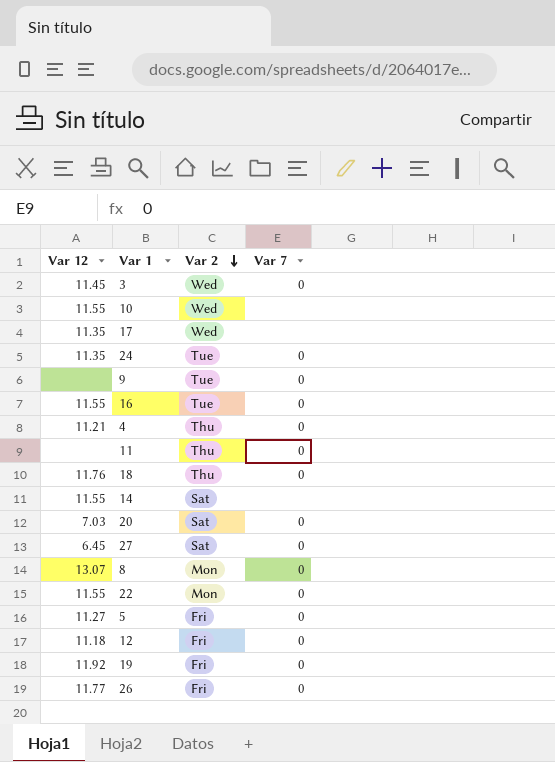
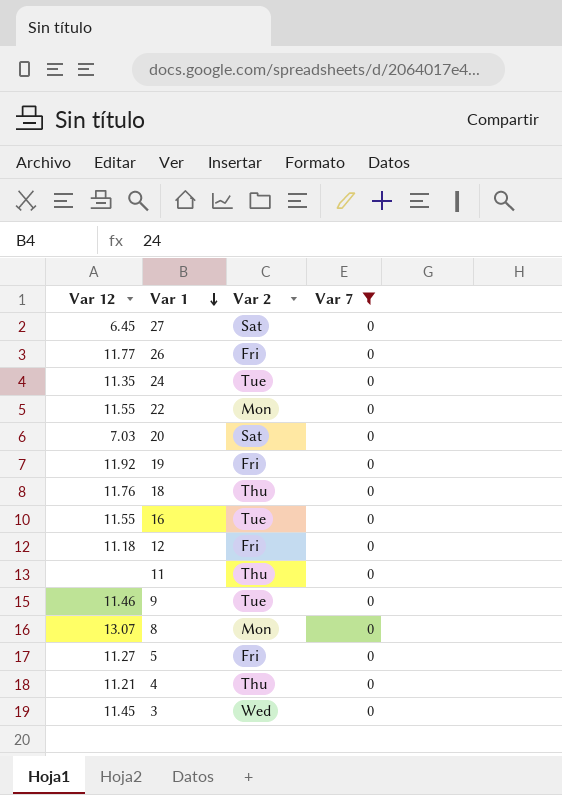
filter: none -> Var 7 = 0
row order: Var 2 descending -> Var 1 descending
9 | Var 12: none -> 11.46

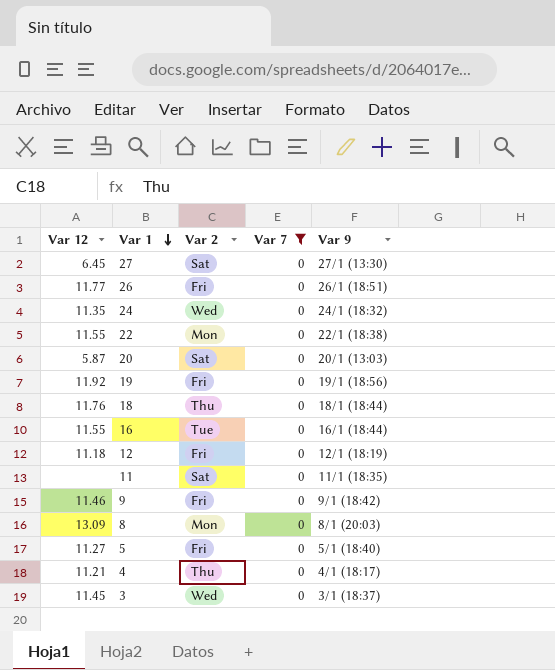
column Var 9 | position: none -> 5
24 | Var 2: Tue -> Wed
20 | Var 12: 7.03 -> 5.87
11 | Var 2: Thu -> Sat
9 | Var 2: Tue -> Fri
8 | Var 12: 13.07 -> 13.09

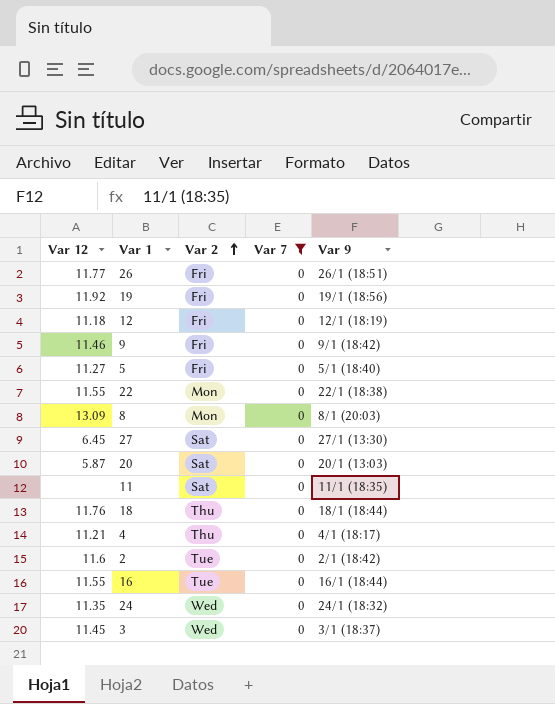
row order: Var 1 descending -> Var 2 ascending
row 2: none -> 11.6 | Tue | 0 | 2/1 (18:42)

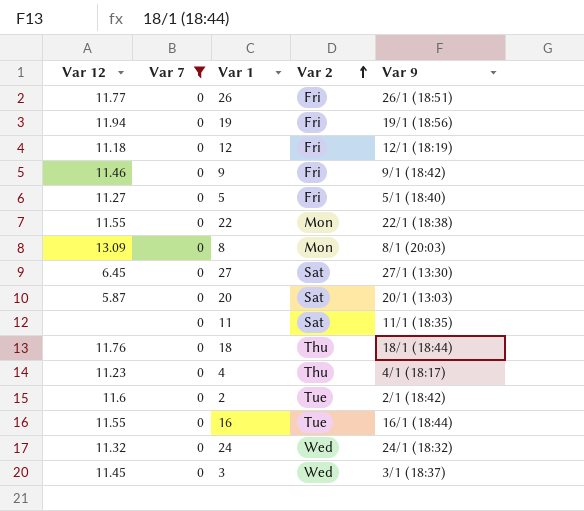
column Var 7 | position: 4 -> 2
19 | Var 12: 11.92 -> 11.94
4 | Var 12: 11.21 -> 11.23
24 | Var 12: 11.35 -> 11.32

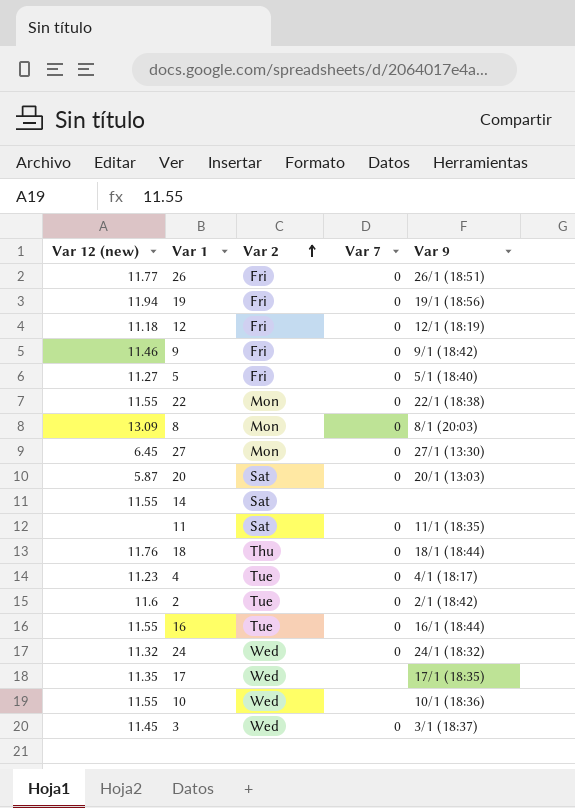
filter: Var 7 = 0 -> none
column name: Var 12 -> Var 12 (new)
column Var 7 | position: 2 -> 4
27 | Var 2: Sat -> Mon
4 | Var 2: Thu -> Tue

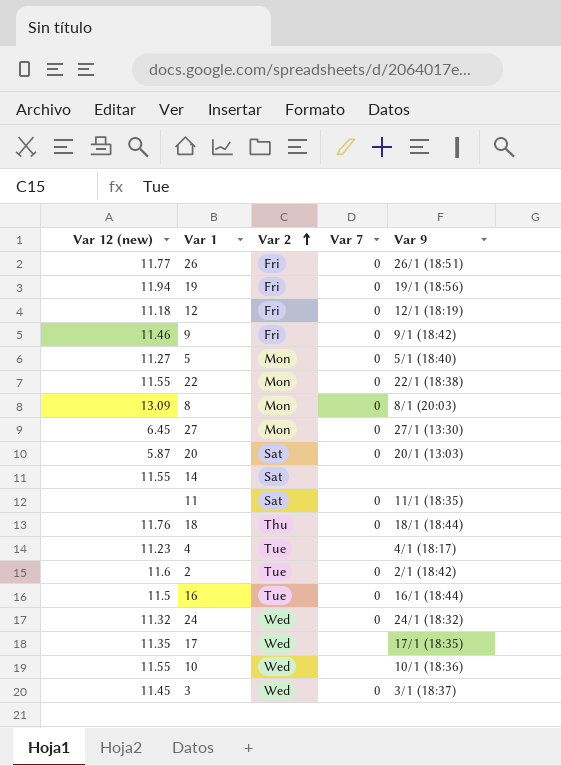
5 | Var 2: Fri -> Mon
4 | Var 7: 0 -> none
16 | Var 12 (new): 11.55 -> 11.5

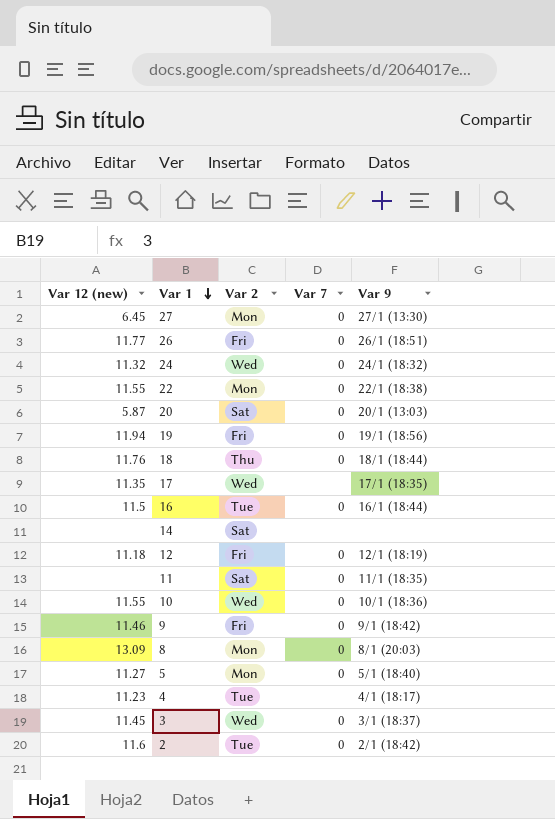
row order: Var 2 ascending -> Var 1 descending
14 | Var 12 (new): 11.55 -> none
10 | Var 7: none -> 0

